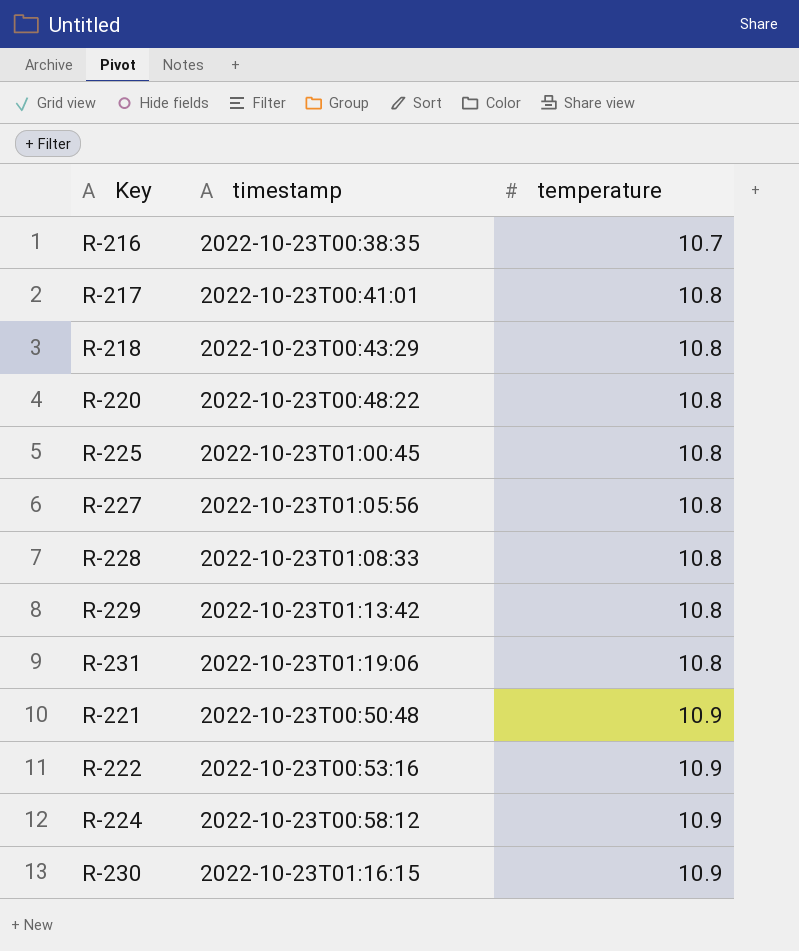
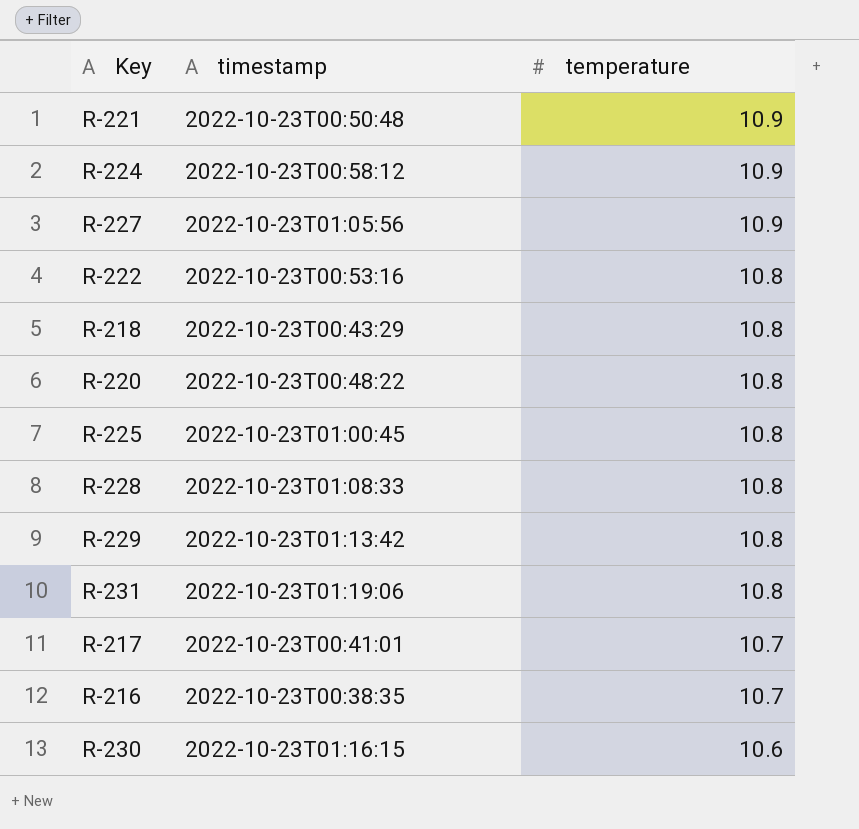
row order: temperature ascending -> temperature descending
R-227 | temperature: 10.8 -> 10.9
R-222 | temperature: 10.9 -> 10.8
R-217 | temperature: 10.8 -> 10.7
R-230 | temperature: 10.9 -> 10.6

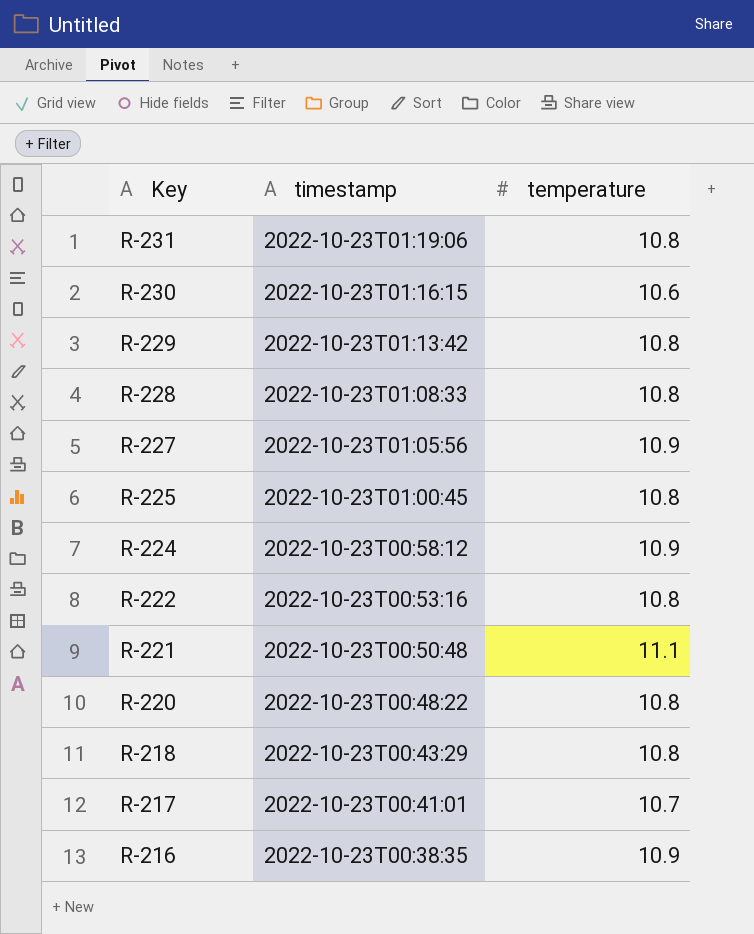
row order: temperature descending -> Key descending
R-221 | temperature: 10.9 -> 11.1
R-216 | temperature: 10.7 -> 10.9

